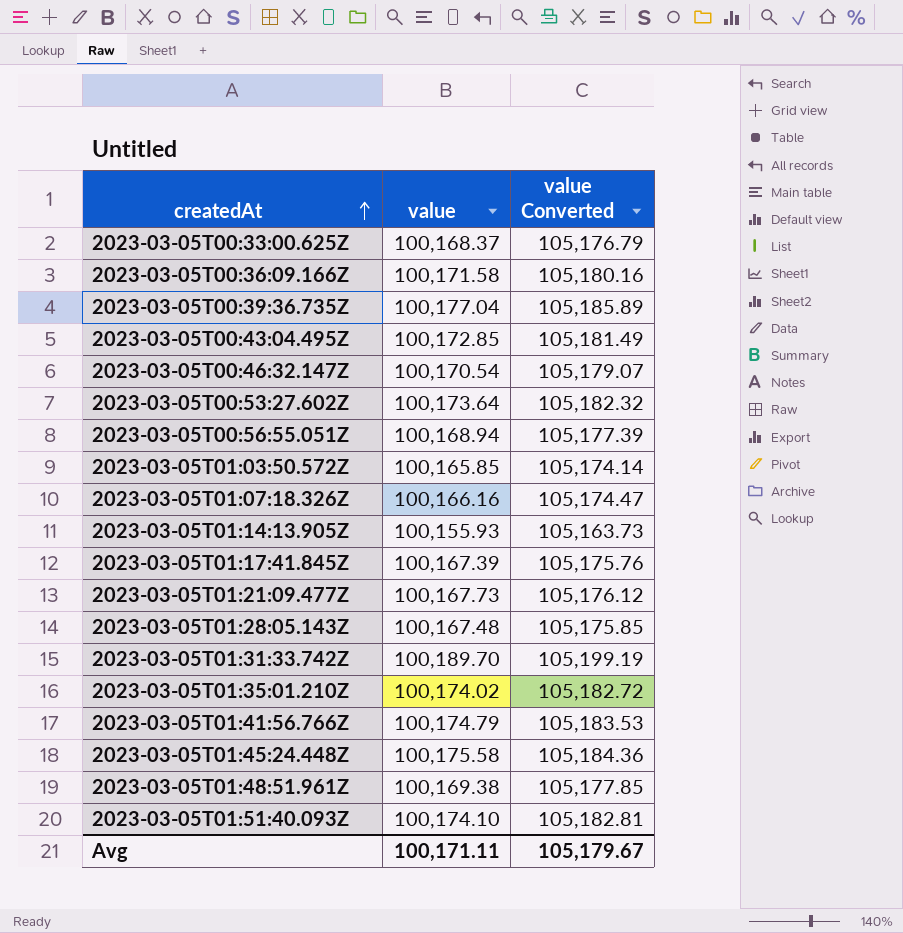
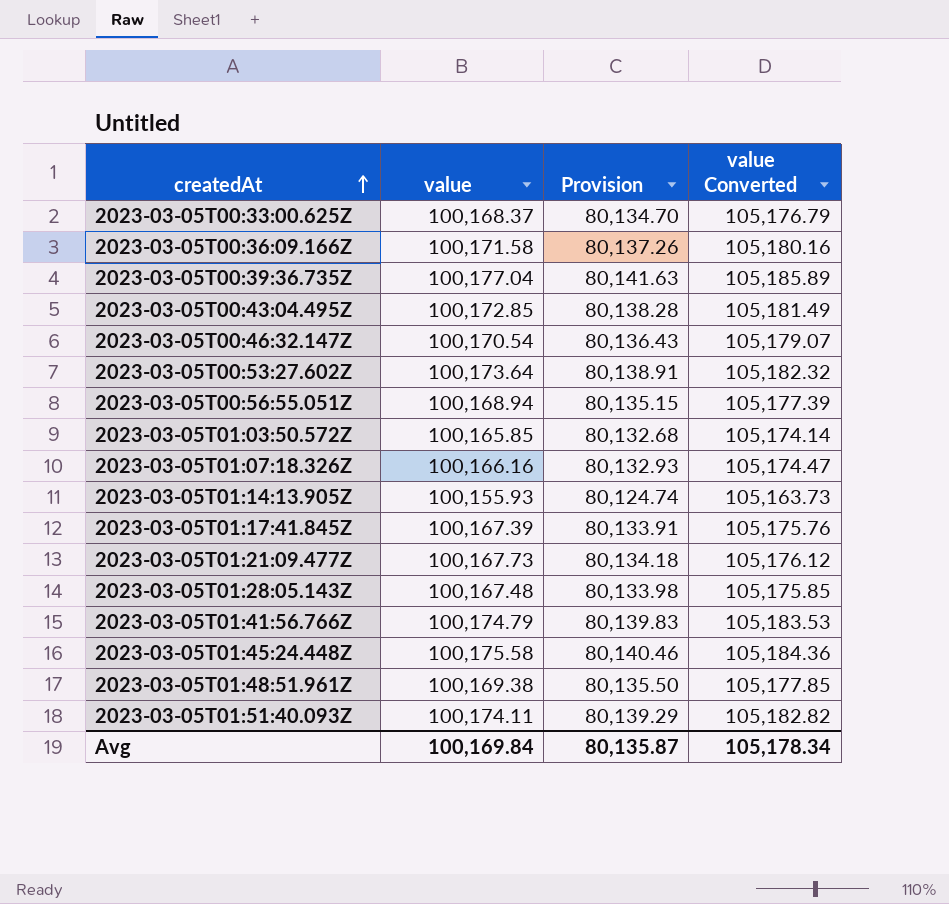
column Provision | formula: none -> [value] * 0.8
row 2023-03-05T01:31:33.742Z: 100,189.70 | 105,199.19 -> none
row 2023-03-05T01:35:01.210Z: 100,174.02 | 105,182.72 -> none
2023-03-05T01:51:40.093Z | value: 100,174.10 -> 100,174.11
2023-03-05T01:51:40.093Z | value Converted: 105,182.81 -> 105,182.82
Avg | value: 100,171.11 -> 100,169.84
Avg | value Converted: 105,179.67 -> 105,178.34

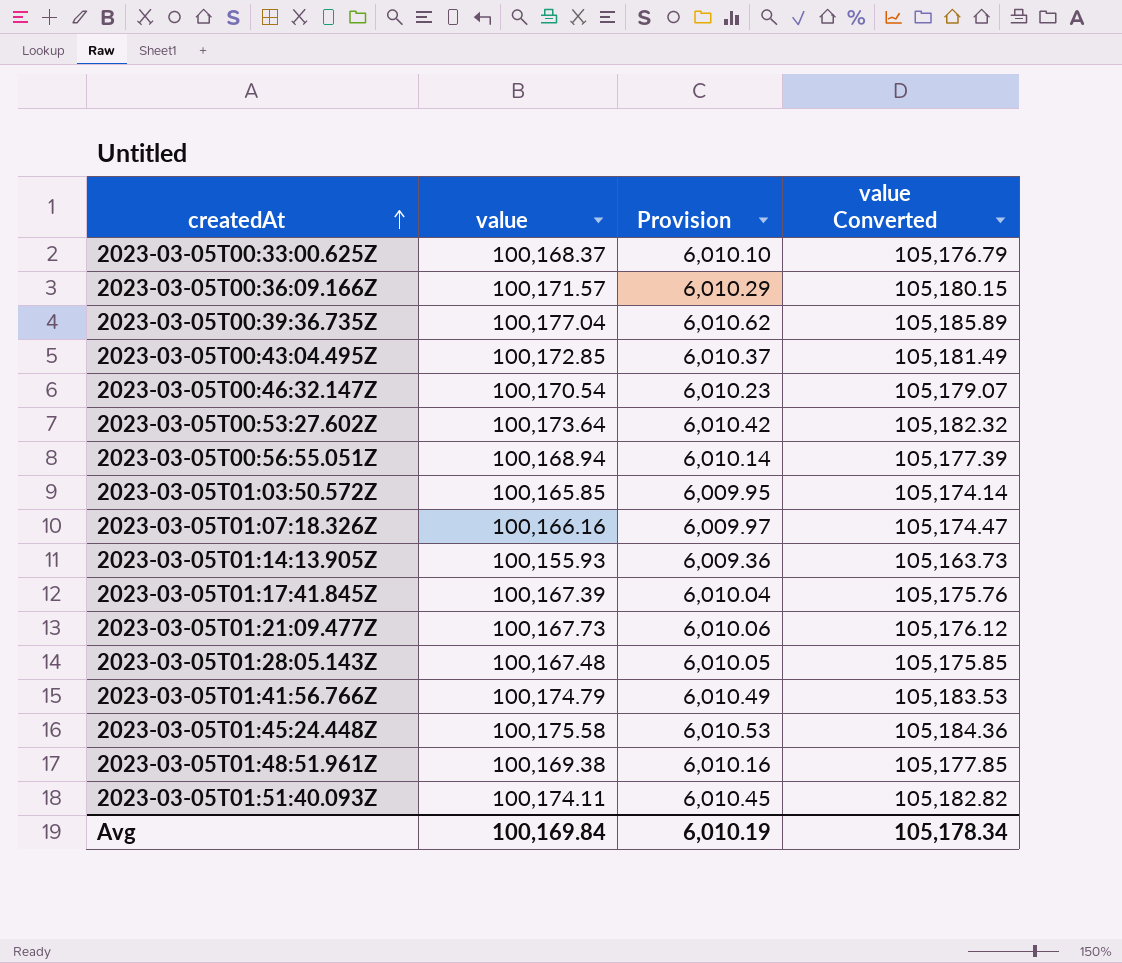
column Provision | formula: [value] * 0.8 -> [value] * 0.06
2023-03-05T00:36:09.166Z | value: 100,171.58 -> 100,171.57
2023-03-05T00:36:09.166Z | value Converted: 105,180.16 -> 105,180.15
Avg | Provision: 80,135.87 -> 6,010.19

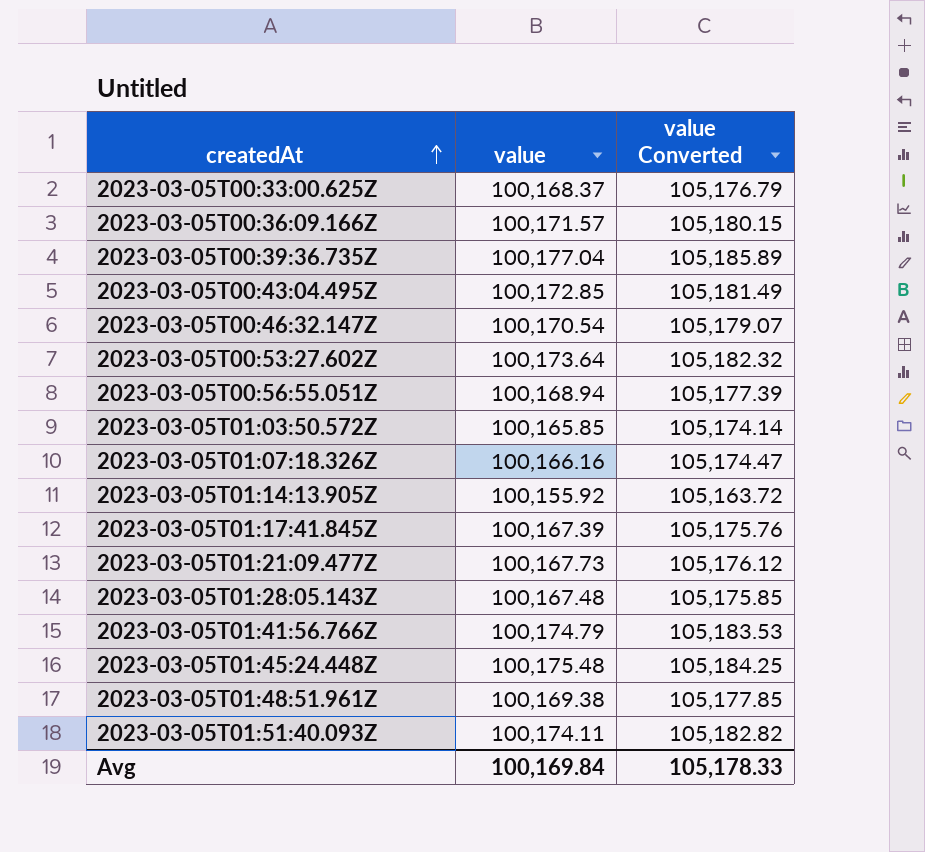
column Provision | formula: [value] * 0.06 -> none
2023-03-05T01:14:13.905Z | value: 100,155.93 -> 100,155.92
2023-03-05T01:14:13.905Z | value Converted: 105,163.73 -> 105,163.72
2023-03-05T01:45:24.448Z | value: 100,175.58 -> 100,175.48
2023-03-05T01:45:24.448Z | value Converted: 105,184.36 -> 105,184.25
Avg | value Converted: 105,178.34 -> 105,178.33

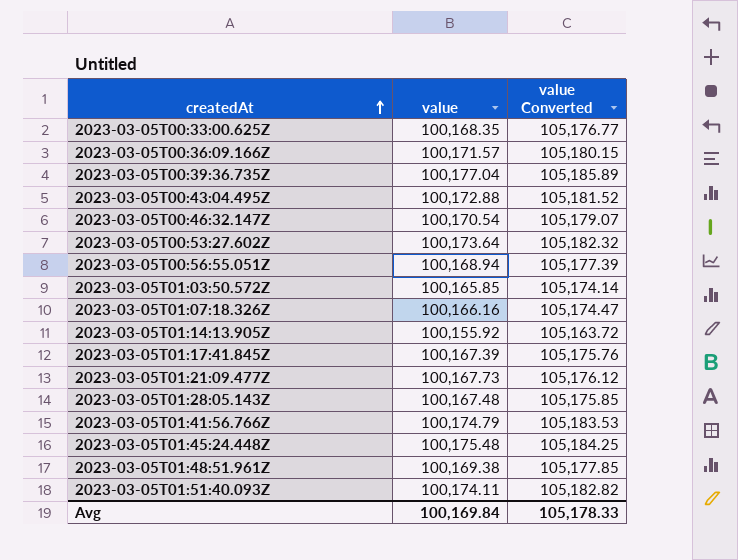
2023-03-05T00:33:00.625Z | value: 100,168.37 -> 100,168.35
2023-03-05T00:33:00.625Z | value Converted: 105,176.79 -> 105,176.77
2023-03-05T00:43:04.495Z | value: 100,172.85 -> 100,172.88
2023-03-05T00:43:04.495Z | value Converted: 105,181.49 -> 105,181.52

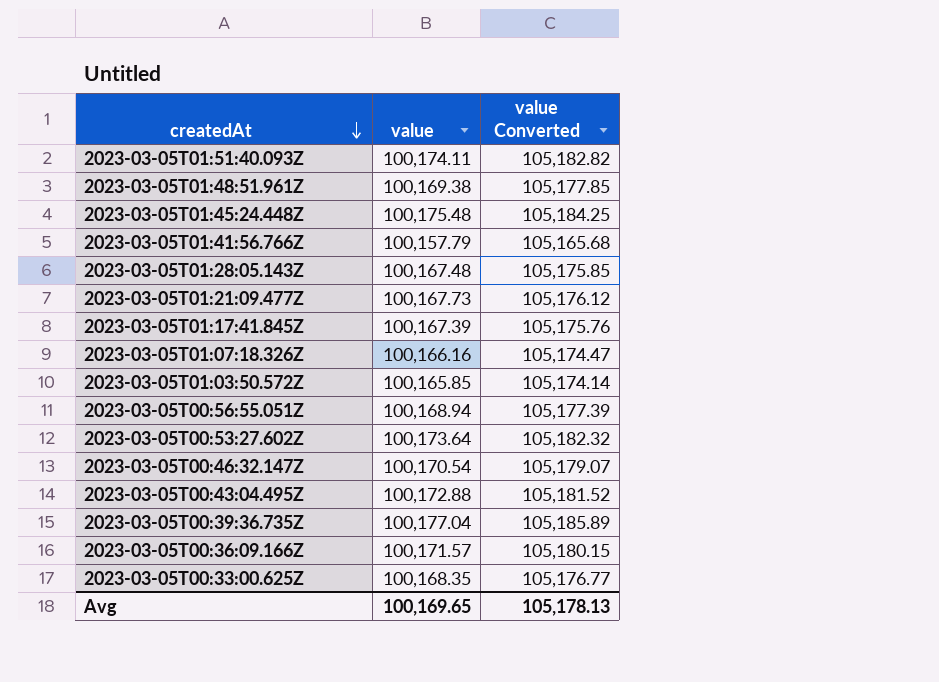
row order: createdAt ascending -> createdAt descending
row 2023-03-05T01:14:13.905Z: 100,155.92 | 105,163.72 -> none
2023-03-05T01:41:56.766Z | value: 100,174.79 -> 100,157.79
2023-03-05T01:41:56.766Z | value Converted: 105,183.53 -> 105,165.68
Avg | value: 100,169.84 -> 100,169.65
Avg | value Converted: 105,178.33 -> 105,178.13

